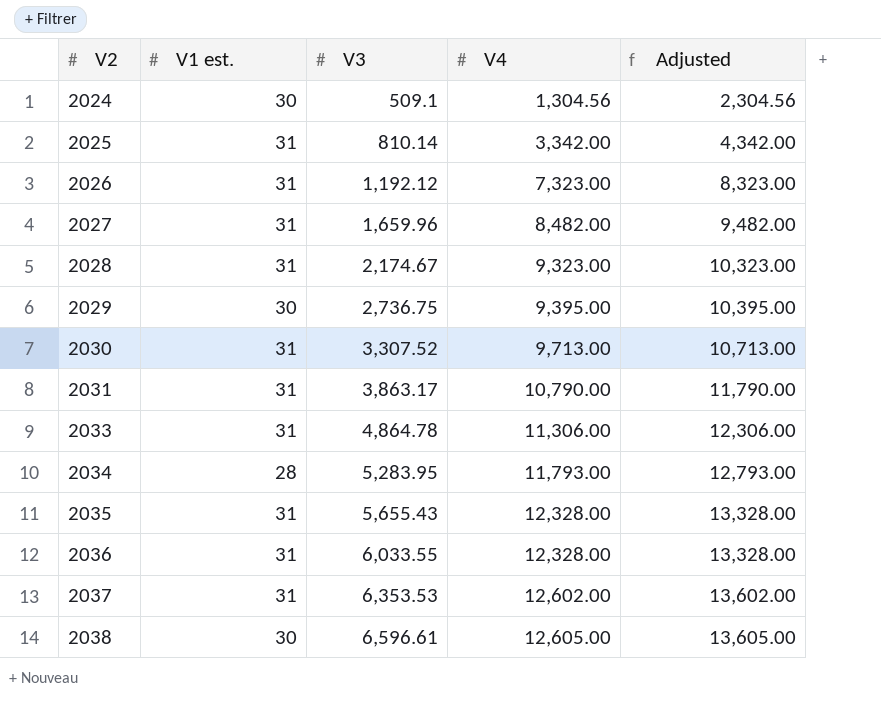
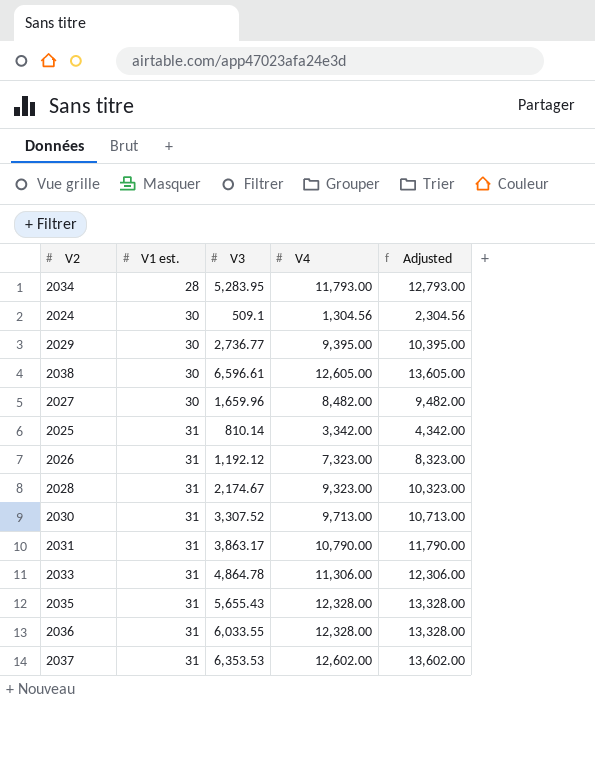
row order: V2 ascending -> V1 est. ascending
2029 | V3: 2,736.75 -> 2,736.77
2027 | V1 est.: 31 -> 30

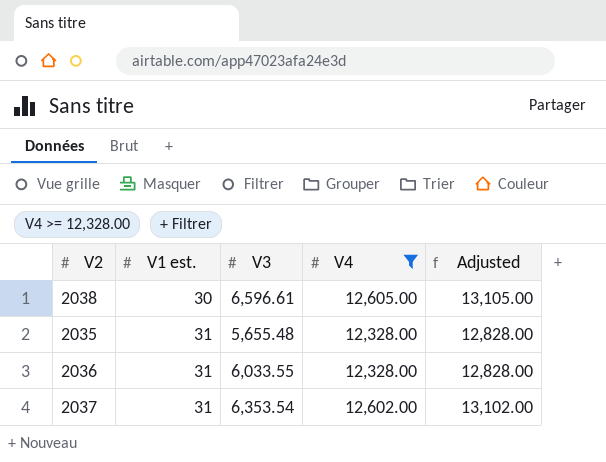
filter: none -> V4 >= 12,328.00
column Adjusted | formula: [V4] + 1000 -> [V4] + 500
2035 | V3: 5,655.43 -> 5,655.48
2037 | V3: 6,353.53 -> 6,353.54

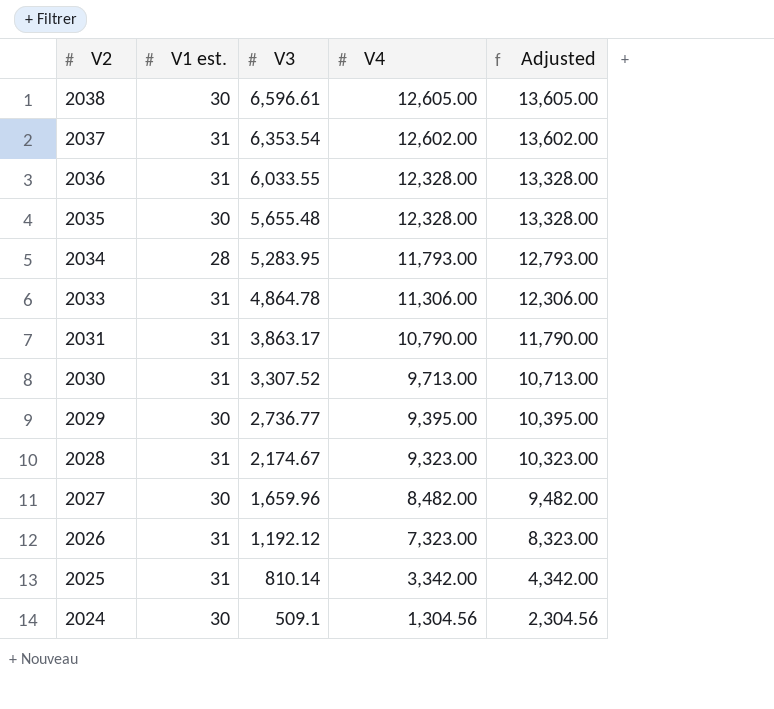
filter: V4 >= 12,328.00 -> none
row order: V1 est. ascending -> V2 descending
column Adjusted | formula: [V4] + 500 -> [V4] + 1000
2035 | V1 est.: 31 -> 30

